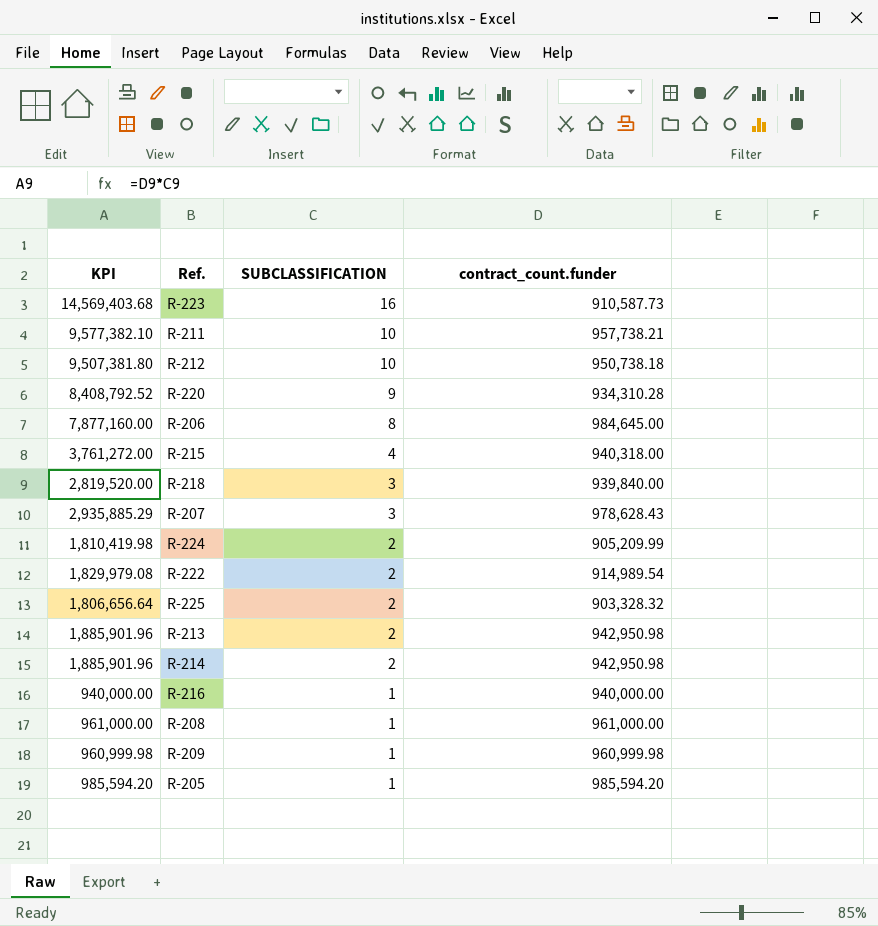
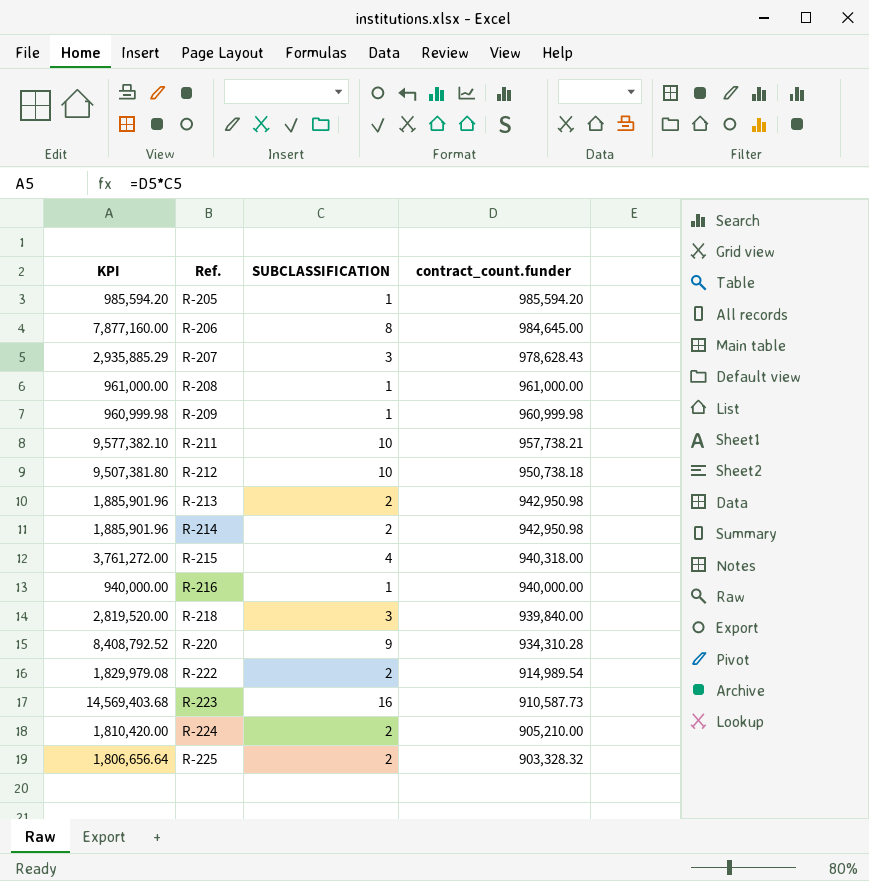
row order: SUBCLASSIFICATION descending -> Ref. ascending
R-224 | KPI: 1,810,419.98 -> 1,810,420.00
R-224 | contract_count.funder: 905,209.99 -> 905,210.00

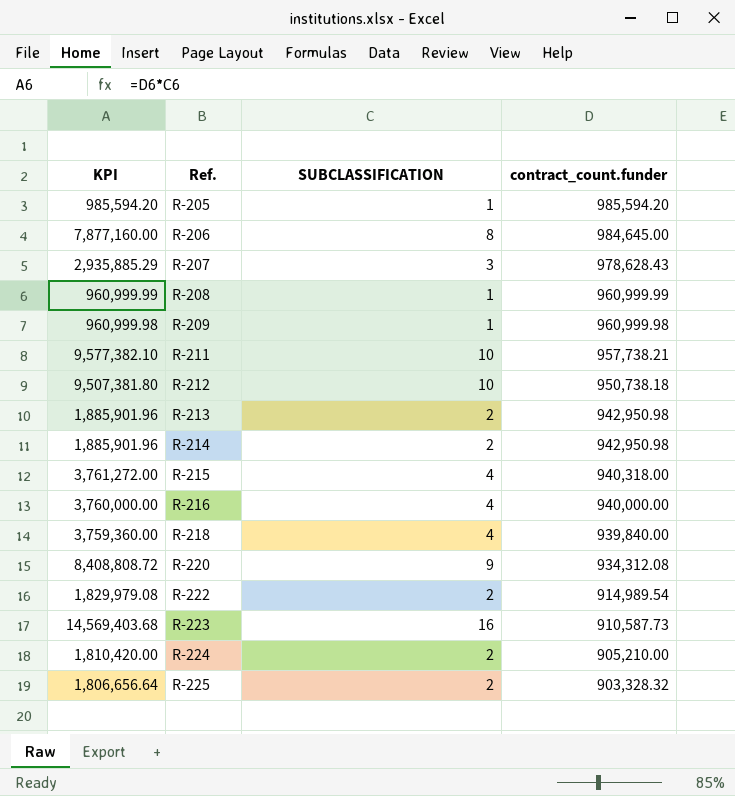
R-208 | KPI: 961,000.00 -> 960,999.99
R-208 | contract_count.funder: 961,000.00 -> 960,999.99
R-216 | KPI: 940,000.00 -> 3,760,000.00
R-216 | SUBCLASSIFICATION: 1 -> 4
R-218 | KPI: 2,819,520.00 -> 3,759,360.00
R-218 | SUBCLASSIFICATION: 3 -> 4
R-220 | KPI: 8,408,792.52 -> 8,408,808.72
R-220 | contract_count.funder: 934,310.28 -> 934,312.08

